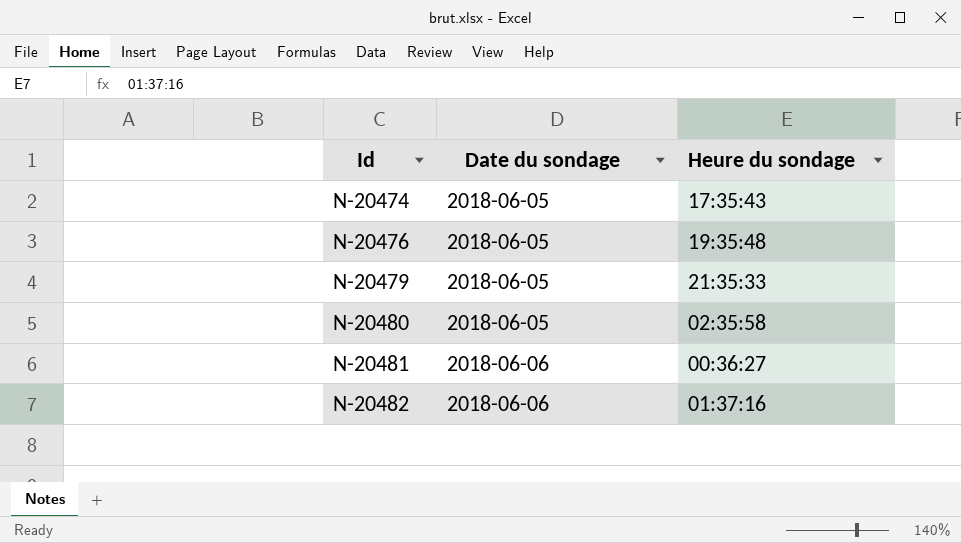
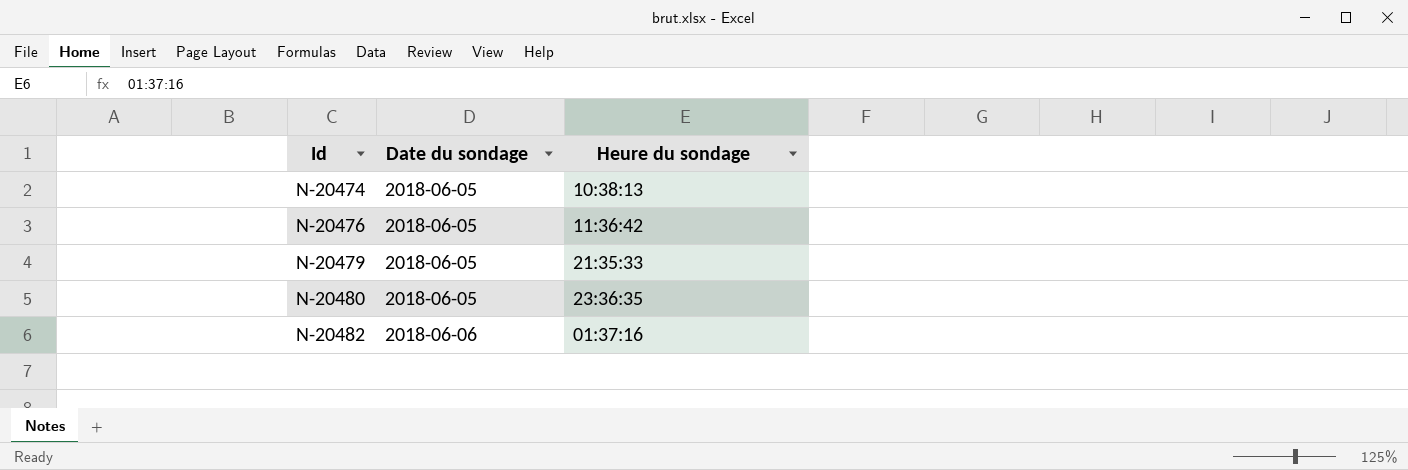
row N-20481: 2018-06-06 | 00:36:27 -> none
N-20474 | Heure du sondage: 17:35:43 -> 10:38:13
N-20476 | Heure du sondage: 19:35:48 -> 11:36:42
N-20480 | Heure du sondage: 02:35:58 -> 23:36:35

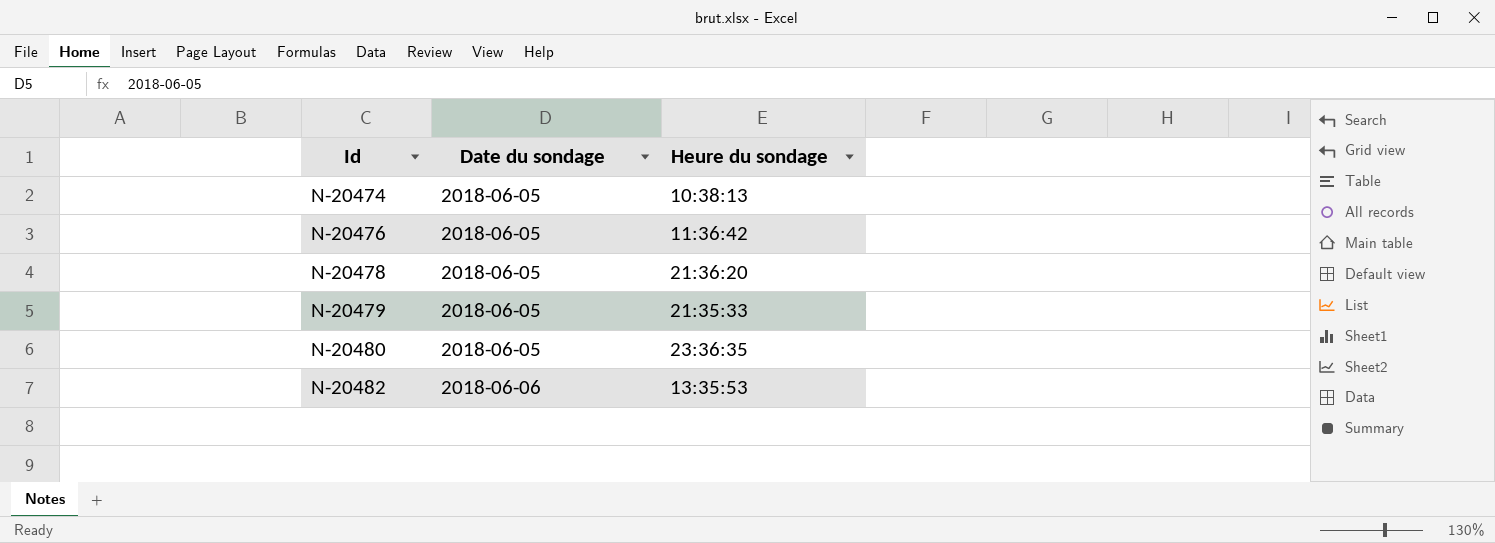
row N-20478: none -> 2018-06-05 | 21:36:20
N-20482 | Heure du sondage: 01:37:16 -> 13:35:53

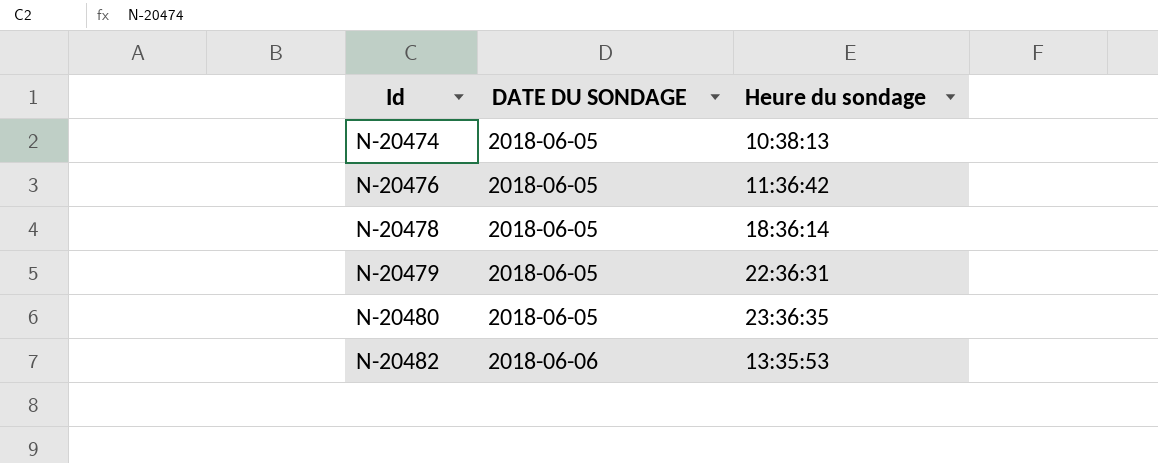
column name: Date du sondage -> DATE DU SONDAGE
N-20478 | Heure du sondage: 21:36:20 -> 18:36:14
N-20479 | Heure du sondage: 21:35:33 -> 22:36:31

